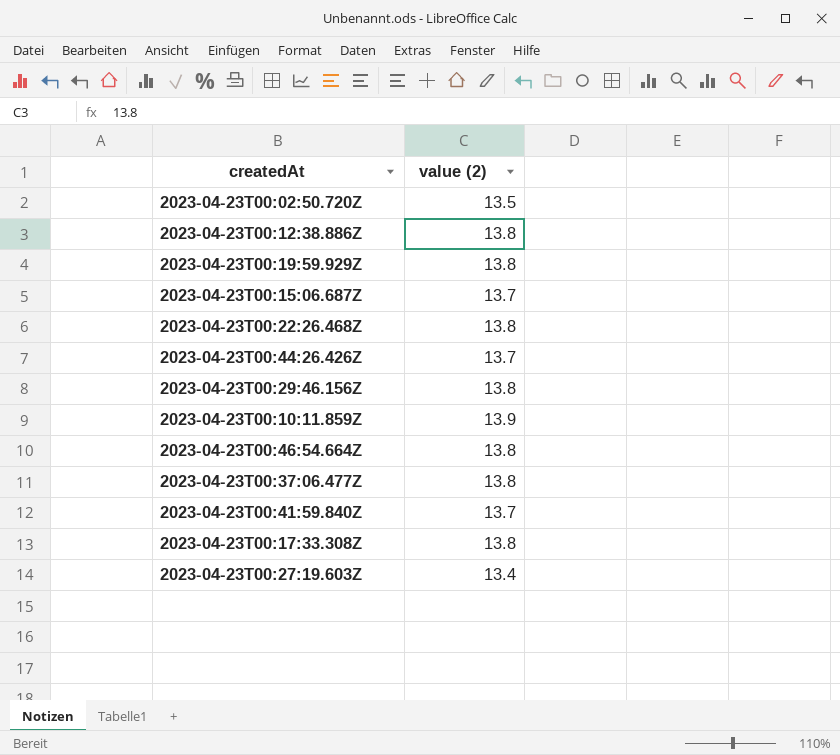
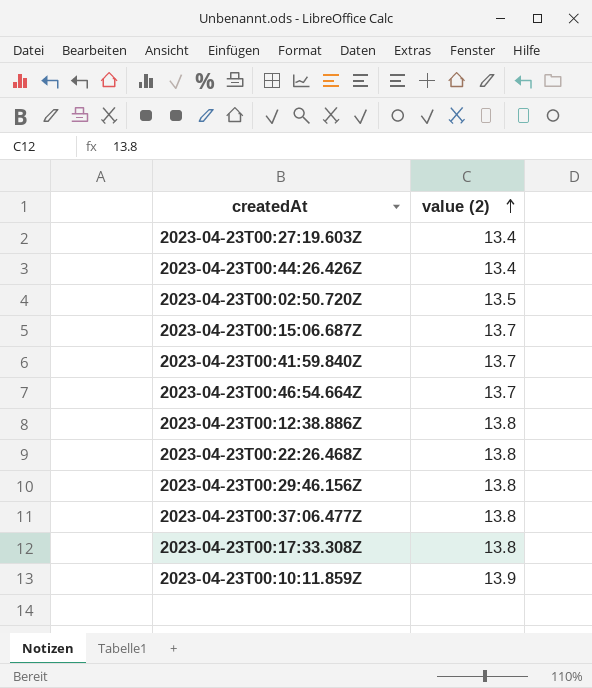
row order: none -> value (2) ascending
row 2023-04-23T00:19:59.929Z: 13.8 -> none
2023-04-23T00:44:26.426Z | value (2): 13.7 -> 13.4
2023-04-23T00:46:54.664Z | value (2): 13.8 -> 13.7

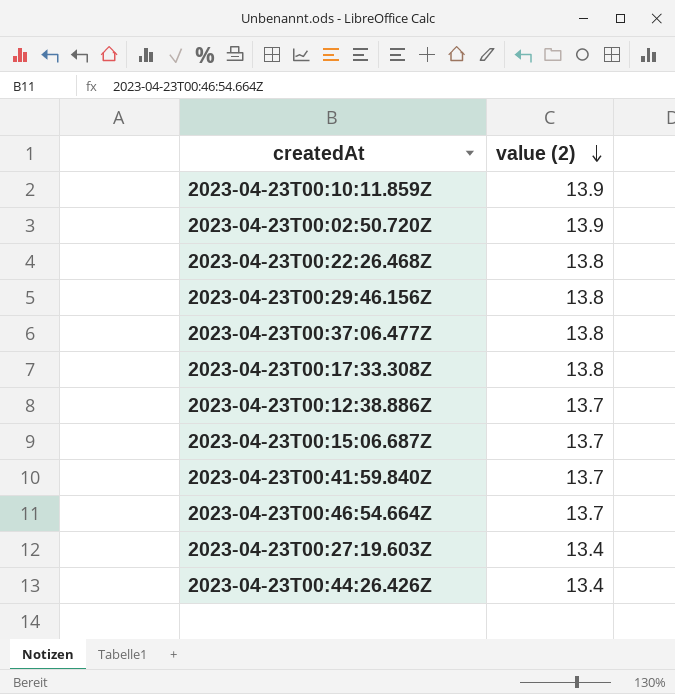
row order: value (2) ascending -> value (2) descending
2023-04-23T00:02:50.720Z | value (2): 13.5 -> 13.9
2023-04-23T00:12:38.886Z | value (2): 13.8 -> 13.7

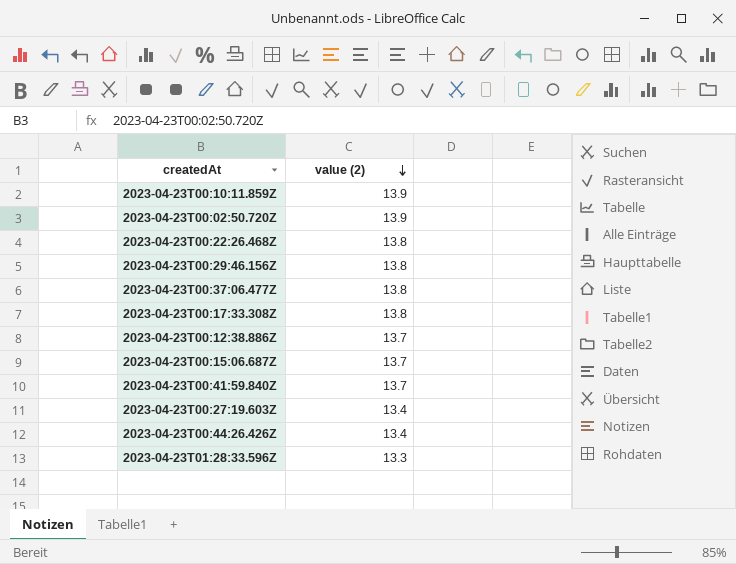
row 2023-04-23T00:46:54.664Z: 13.7 -> none
row 2023-04-23T01:28:33.596Z: none -> 13.3

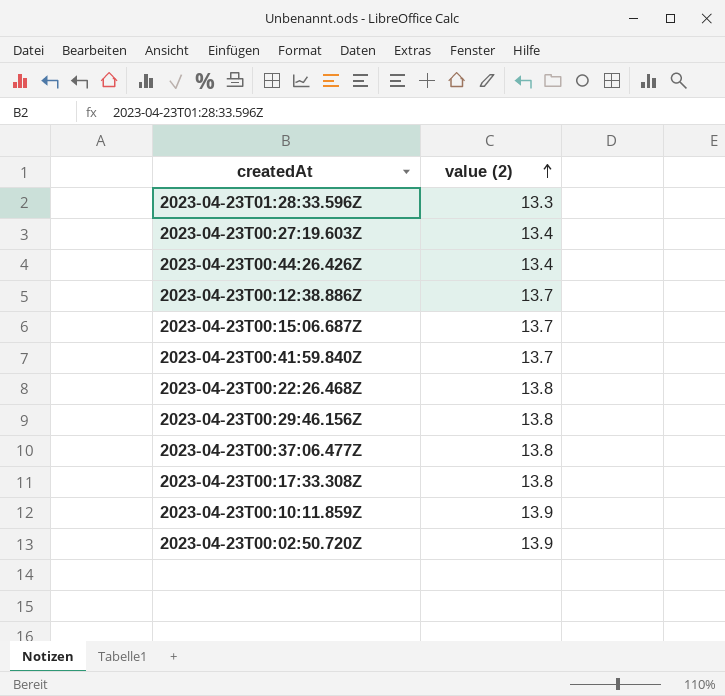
row order: value (2) descending -> value (2) ascending

